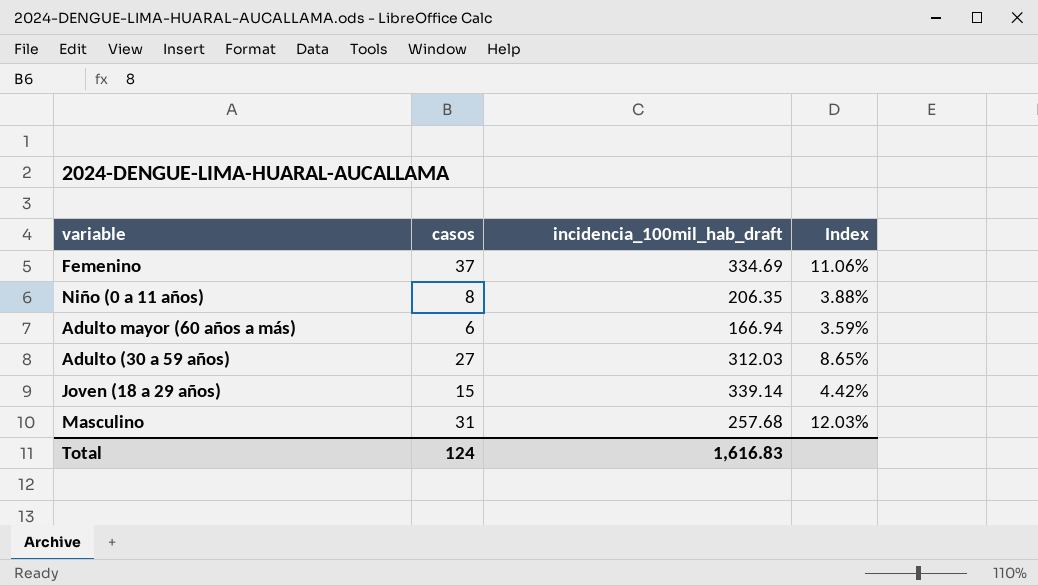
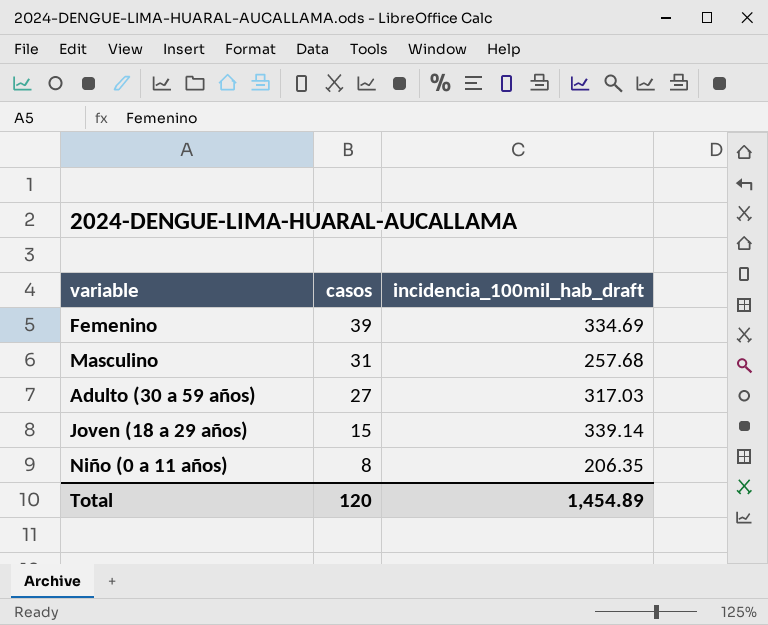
row order: none -> casos descending
column Index | formula: [casos] / [incidencia_100mil_hab_draft] -> none
row Adulto mayor (60 años a más): 6 | 166.94 | 3.59% -> none
Femenino | casos: 37 -> 39
Adulto (30 a 59 años) | incidencia_100mil_hab_draft: 312.03 -> 317.03
Total | casos: 124 -> 120
Total | incidencia_100mil_hab_draft: 1,616.83 -> 1,454.89

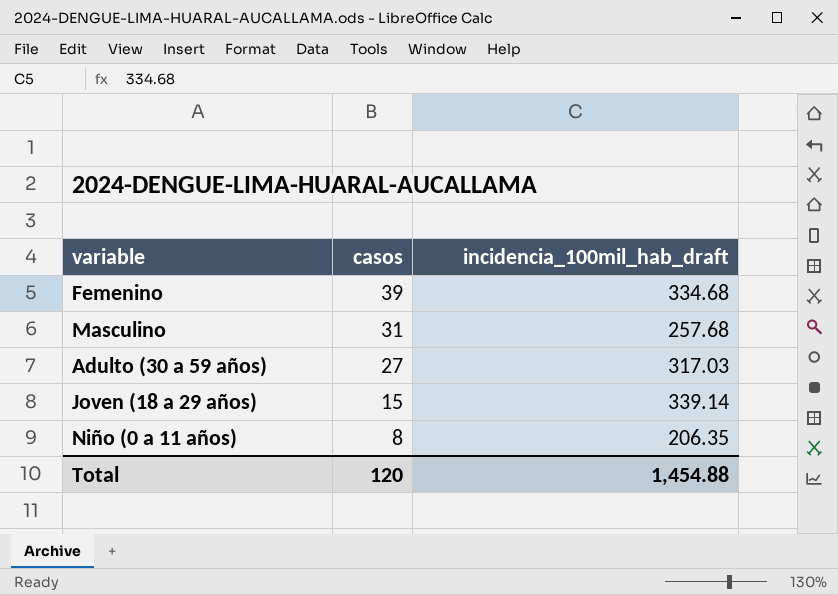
Femenino | incidencia_100mil_hab_draft: 334.69 -> 334.68
Total | incidencia_100mil_hab_draft: 1,454.89 -> 1,454.88

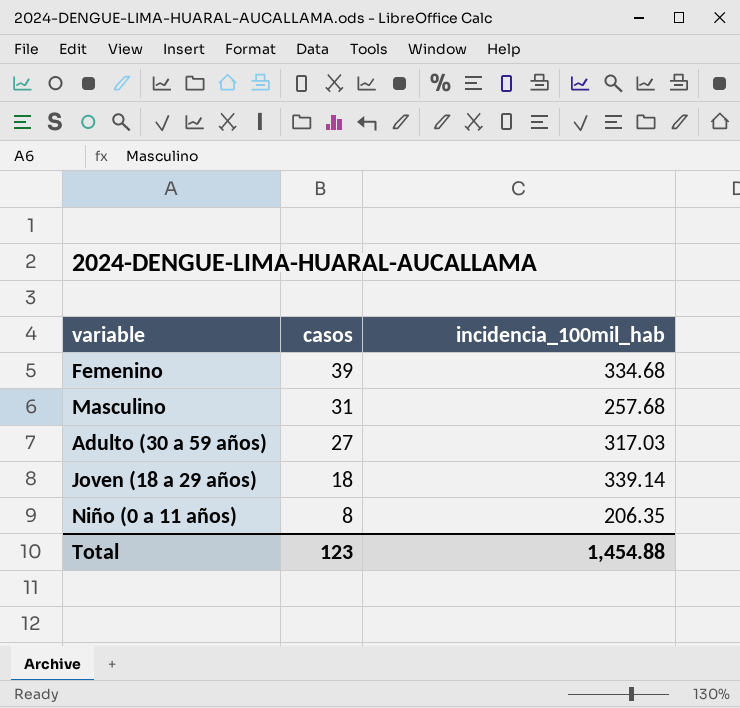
column name: incidencia_100mil_hab_draft -> incidencia_100mil_hab
Joven (18 a 29 años) | casos: 15 -> 18
Total | casos: 120 -> 123

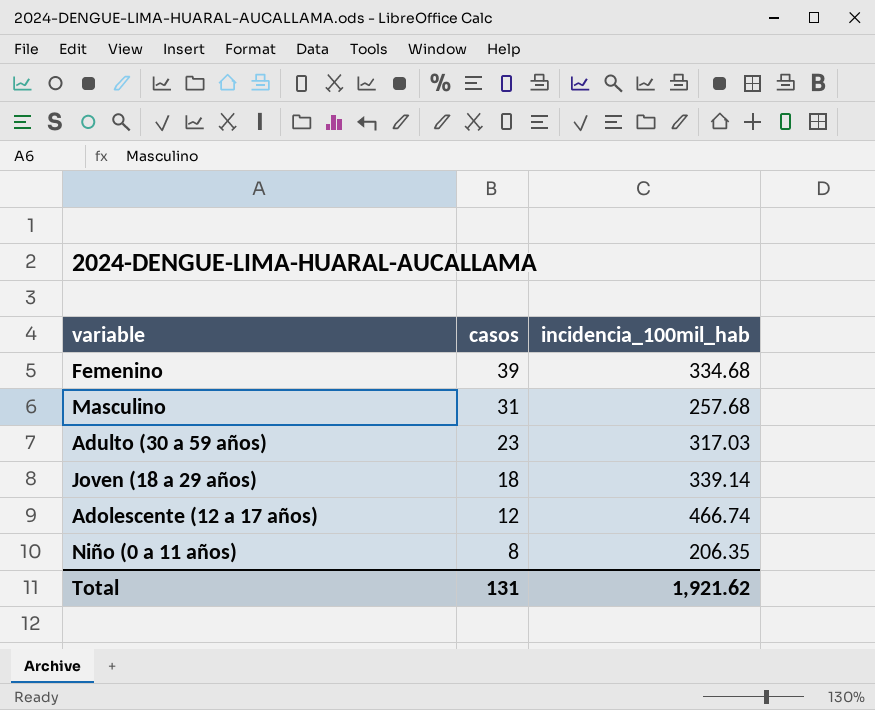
Adulto (30 a 59 años) | casos: 27 -> 23
row Adolescente (12 a 17 años): none -> 12 | 466.74
Total | casos: 123 -> 131
Total | incidencia_100mil_hab: 1,454.88 -> 1,921.62

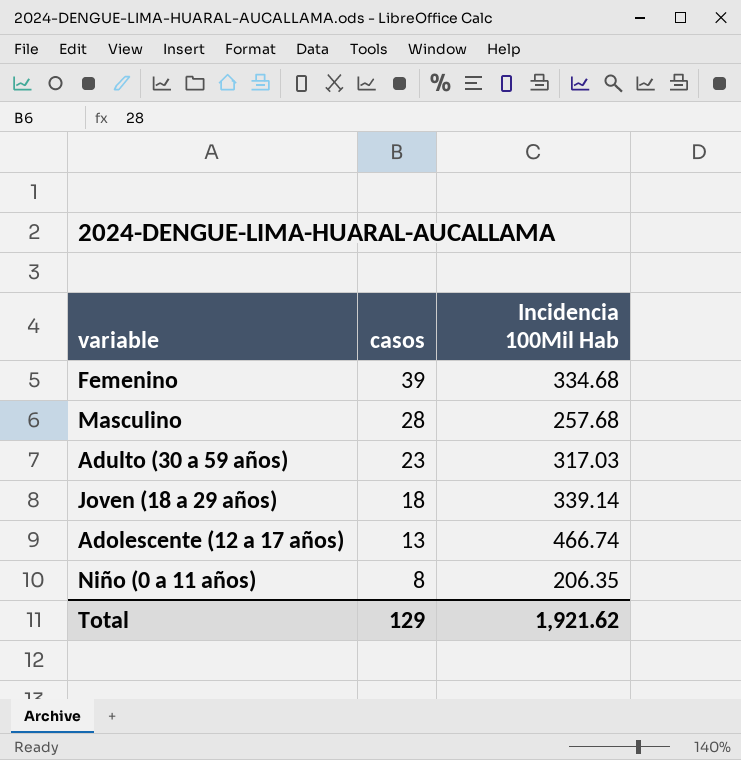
column name: incidencia_100mil_hab -> Incidencia 100Mil Hab
Masculino | casos: 31 -> 28
Adolescente (12 a 17 años) | casos: 12 -> 13
Total | casos: 131 -> 129

